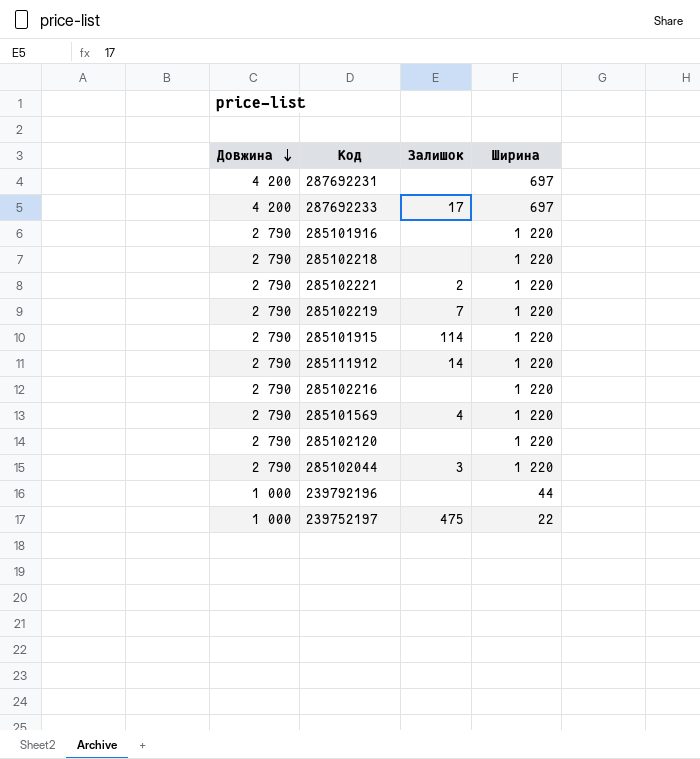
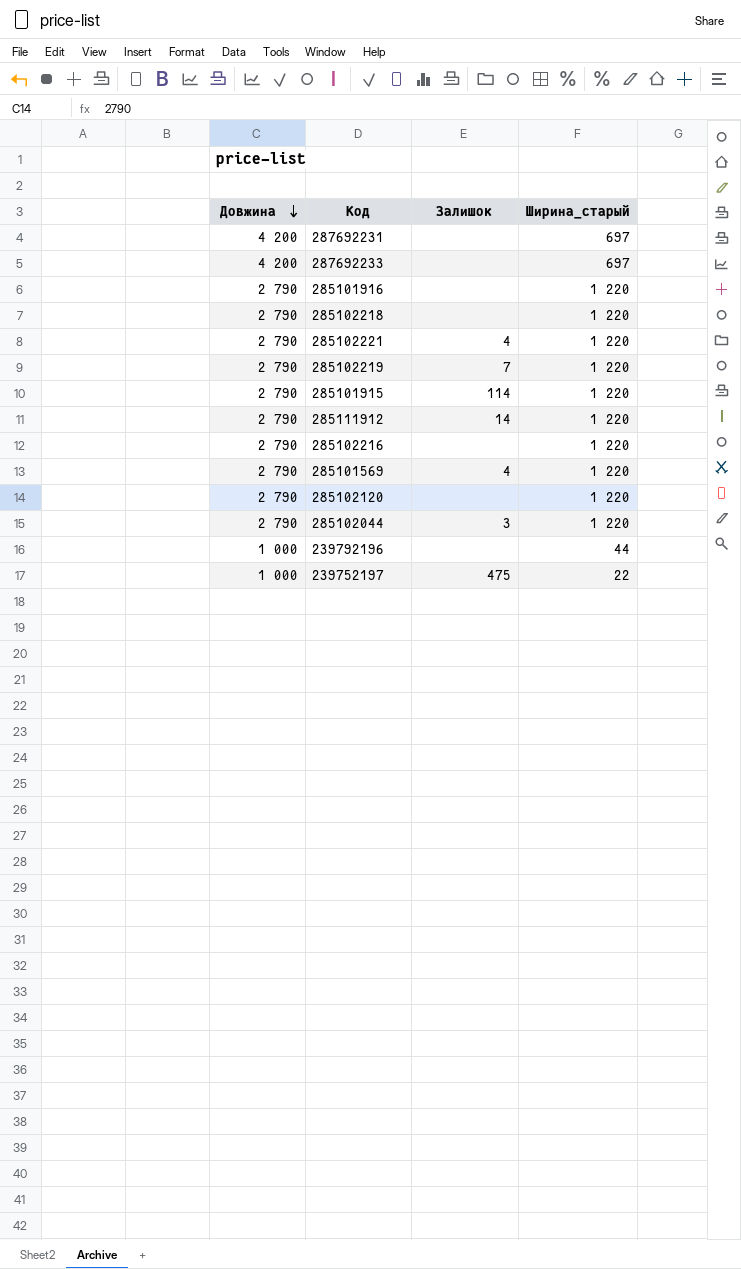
column name: Ширина -> Ширина_старый
287692233 | Залишок: 17 -> none
285102221 | Залишок: 2 -> 4

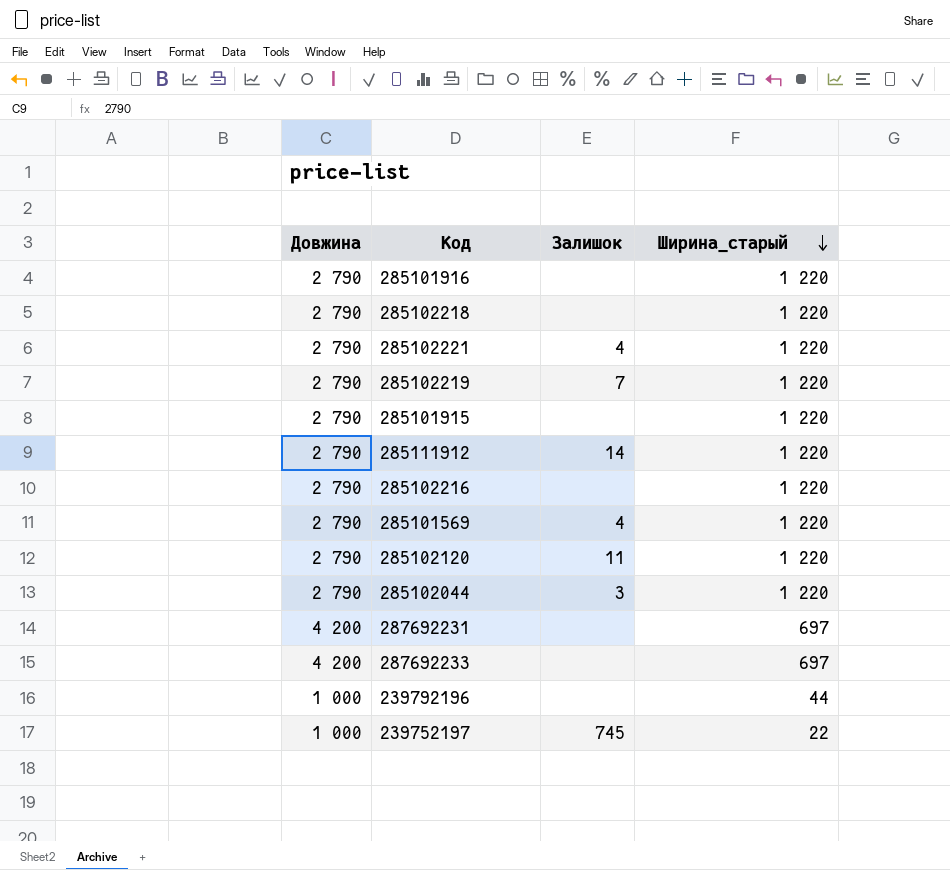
row order: Довжина descending -> Ширина_старый descending
285101915 | Залишок: 114 -> none
285102120 | Залишок: none -> 11
239752197 | Залишок: 475 -> 745

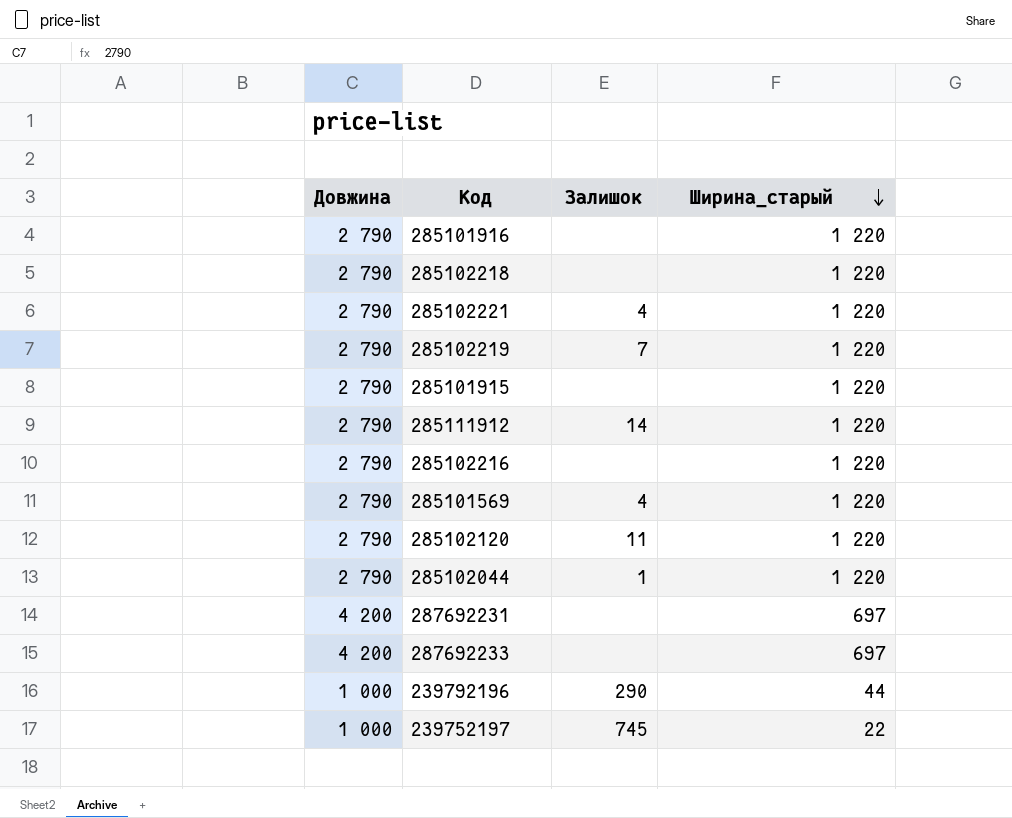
285102044 | Залишок: 3 -> 1
239792196 | Залишок: none -> 290

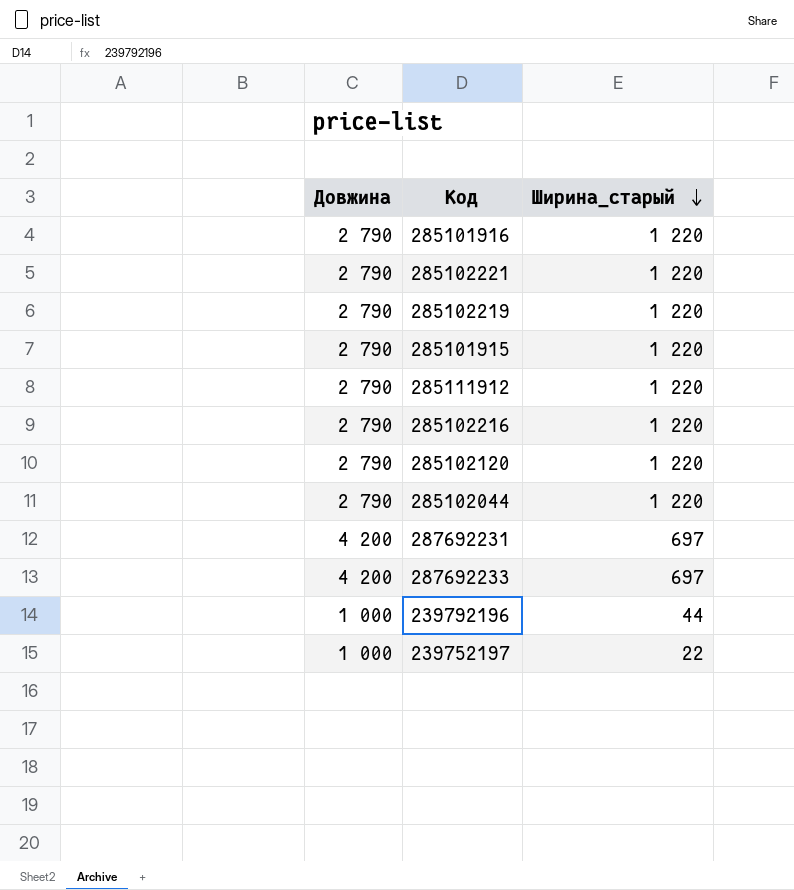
column Залишок | position: 3 -> none
row 285102218: 2 790 | none | 1 220 -> none
row 285101569: 2 790 | 4 | 1 220 -> none

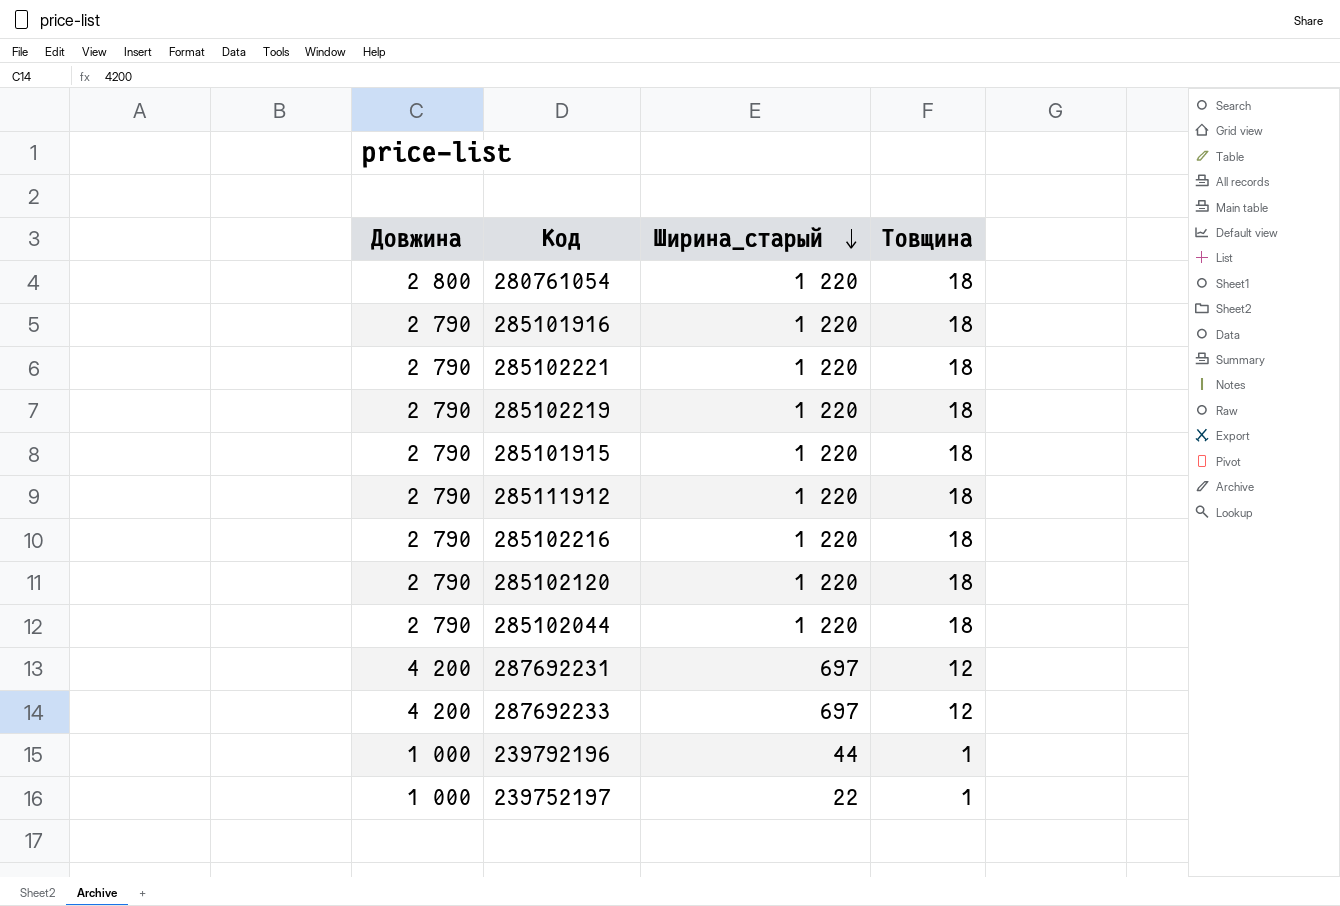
column Товщина | position: none -> 4
row 280761054: none -> 2 800 | 1 220 | 18

